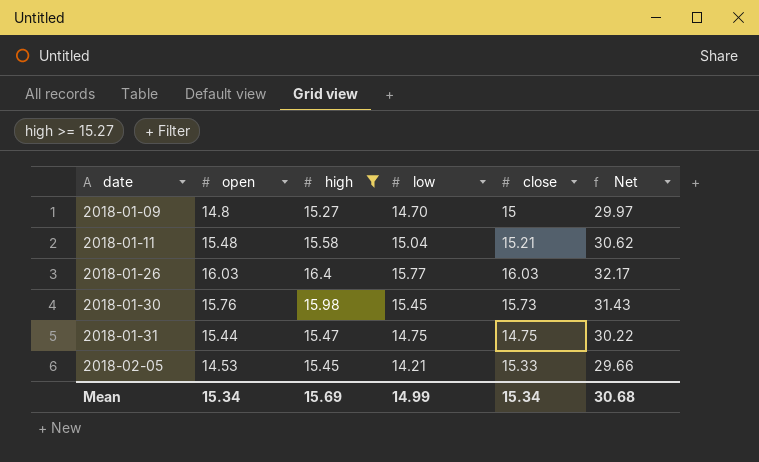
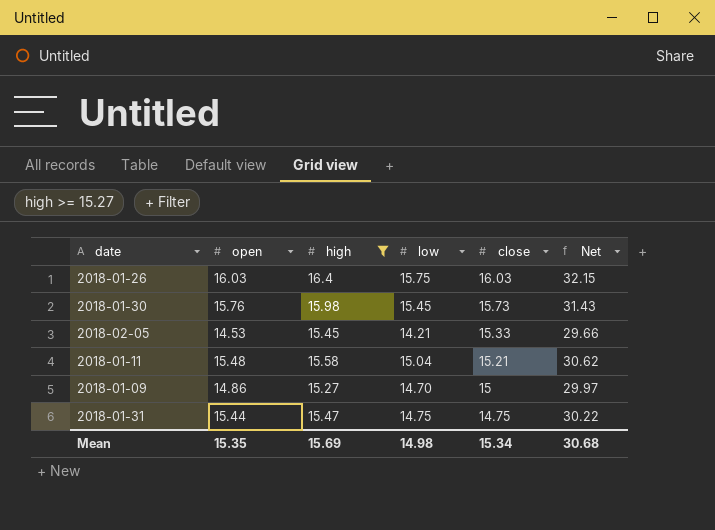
row order: date ascending -> close descending
2018-01-26 | low: 15.77 -> 15.75
2018-01-26 | Net: 32.17 -> 32.15
2018-01-09 | open: 14.8 -> 14.86
Mean | open: 15.34 -> 15.35
Mean | low: 14.99 -> 14.98

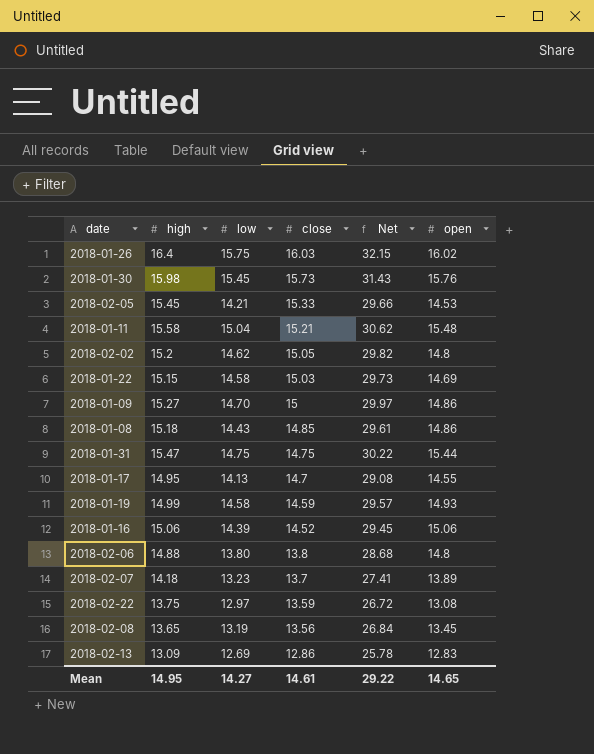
filter: high >= 15.27 -> none
column open | position: 2 -> 6
2018-01-26 | open: 16.03 -> 16.02
Mean | high: 15.69 -> 14.95
Mean | low: 14.98 -> 14.27
Mean | close: 15.34 -> 14.61
Mean | Net: 30.68 -> 29.22
Mean | open: 15.35 -> 14.65

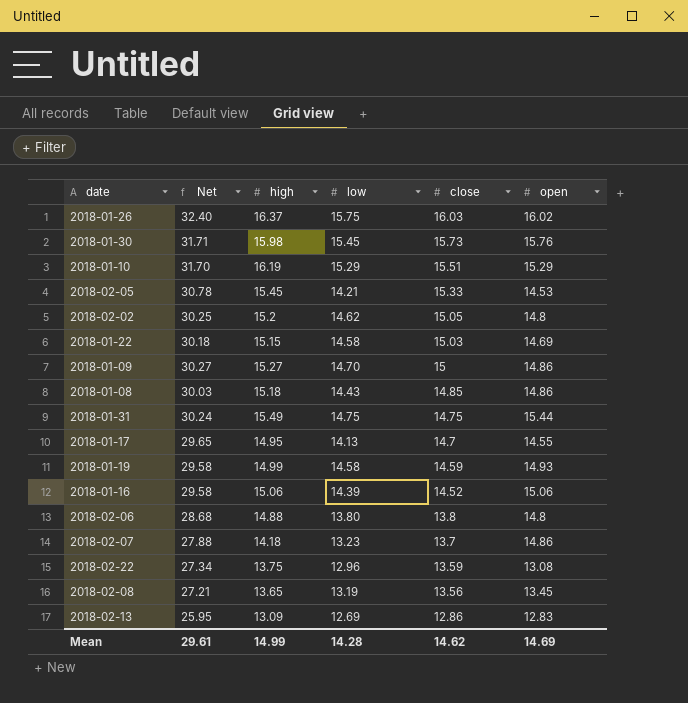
column Net | formula: [high] + [low] -> [high] + [close]
column Net | position: 5 -> 2
row 2018-01-11: 15.58 | 15.04 | 15.21 | 30.62 | 15.48 -> none
2018-01-26 | high: 16.4 -> 16.37
row 2018-01-10: none -> 31.70 | 16.19 | 15.29 | 15.51 | 15.29
2018-01-31 | high: 15.47 -> 15.49
2018-02-07 | open: 13.89 -> 14.86
2018-02-22 | low: 12.97 -> 12.96
Mean | Net: 29.22 -> 29.61
Mean | high: 14.95 -> 14.99
Mean | low: 14.27 -> 14.28
Mean | close: 14.61 -> 14.62
Mean | open: 14.65 -> 14.69

